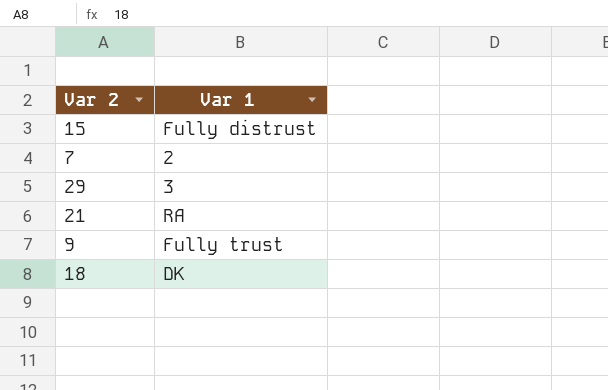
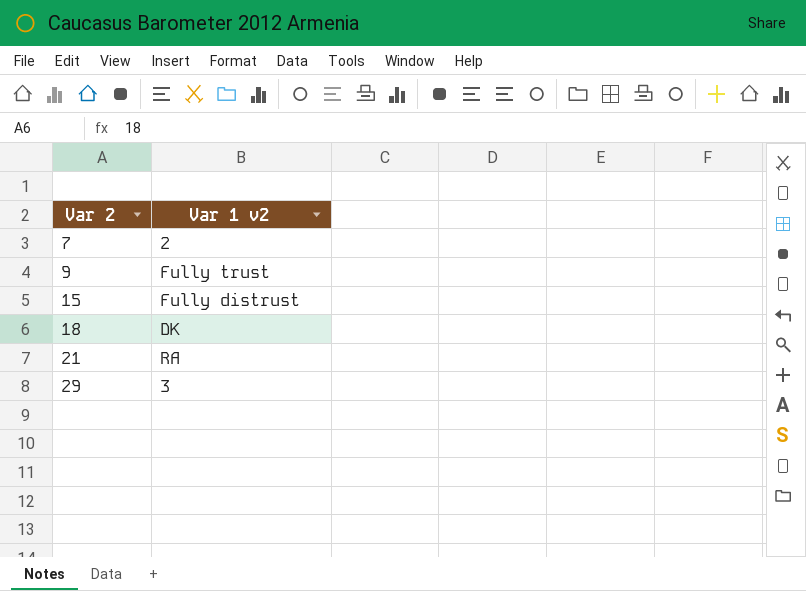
row order: none -> Var 2 ascending
column name: Var 1 -> Var 1 v2

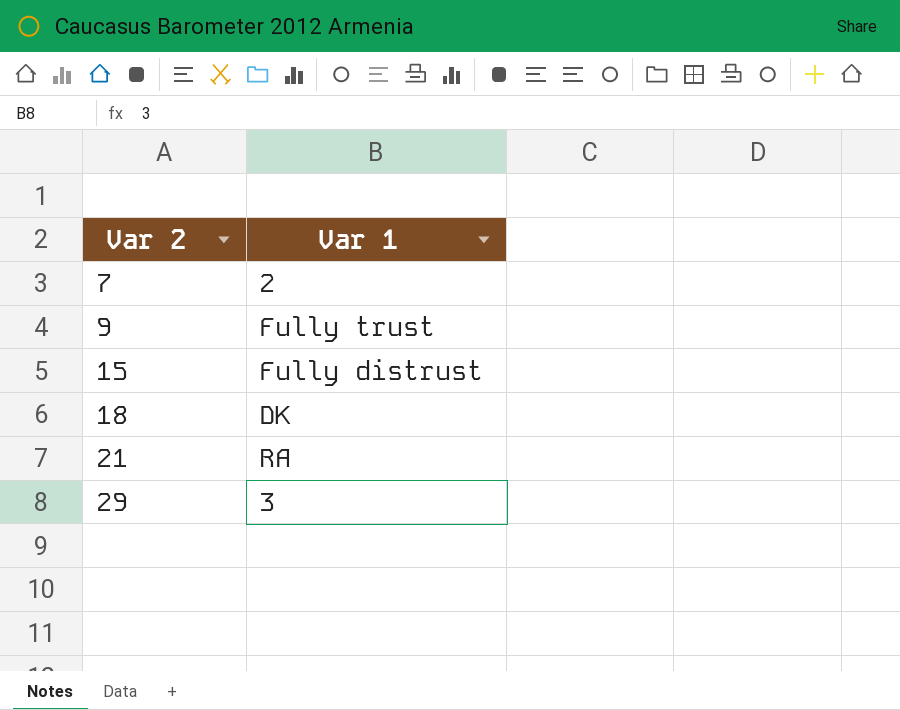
column name: Var 1 v2 -> Var 1

